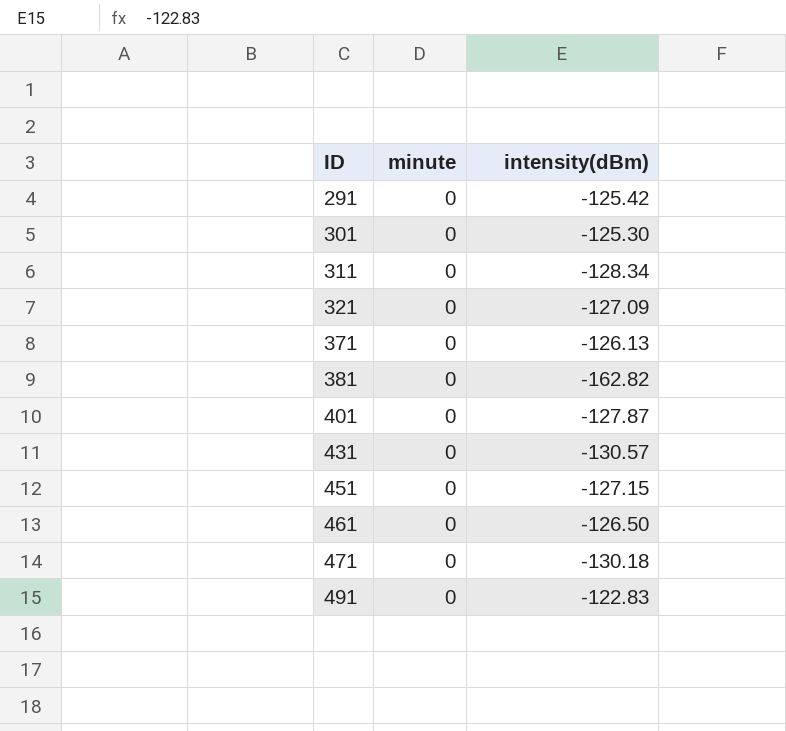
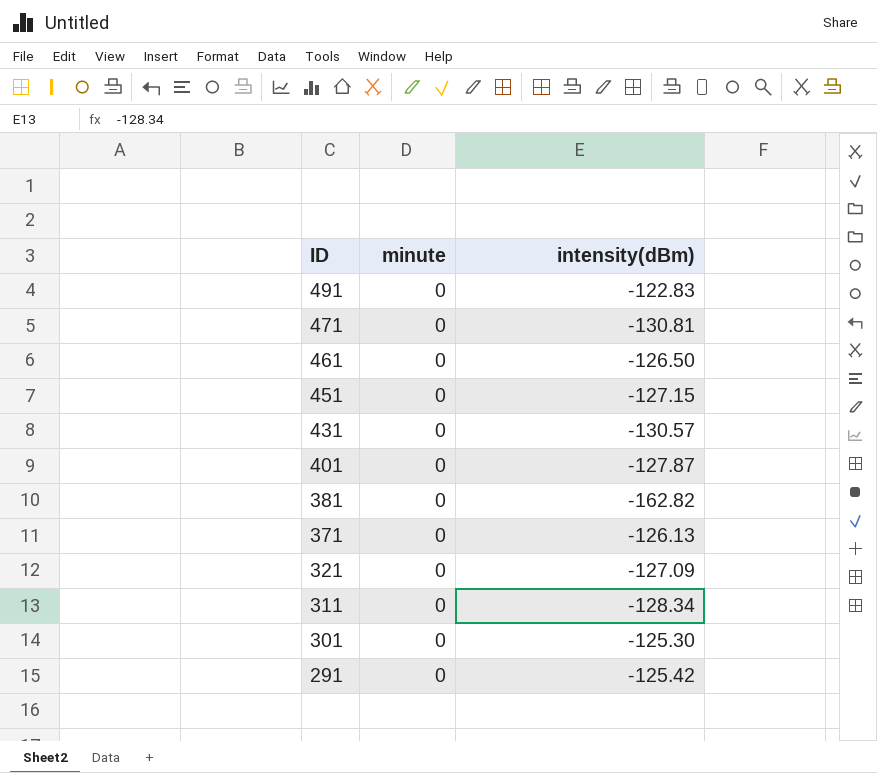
row order: ID ascending -> ID descending
471 | intensity(dBm): -130.18 -> -130.81

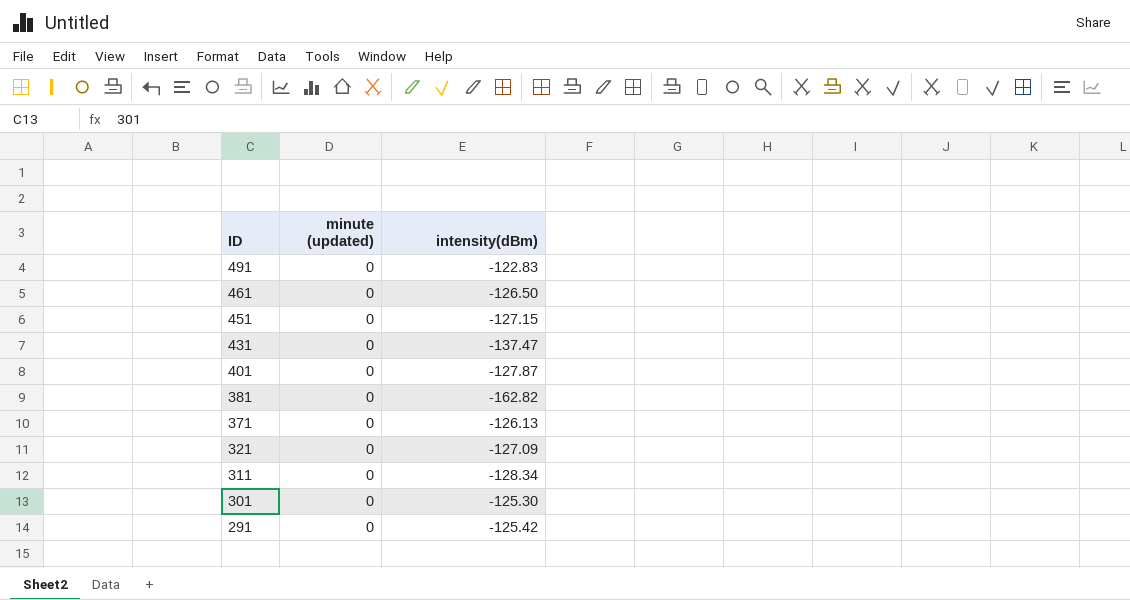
column name: minute -> minute (updated)
row 471: 0 | -130.81 -> none
431 | intensity(dBm): -130.57 -> -137.47

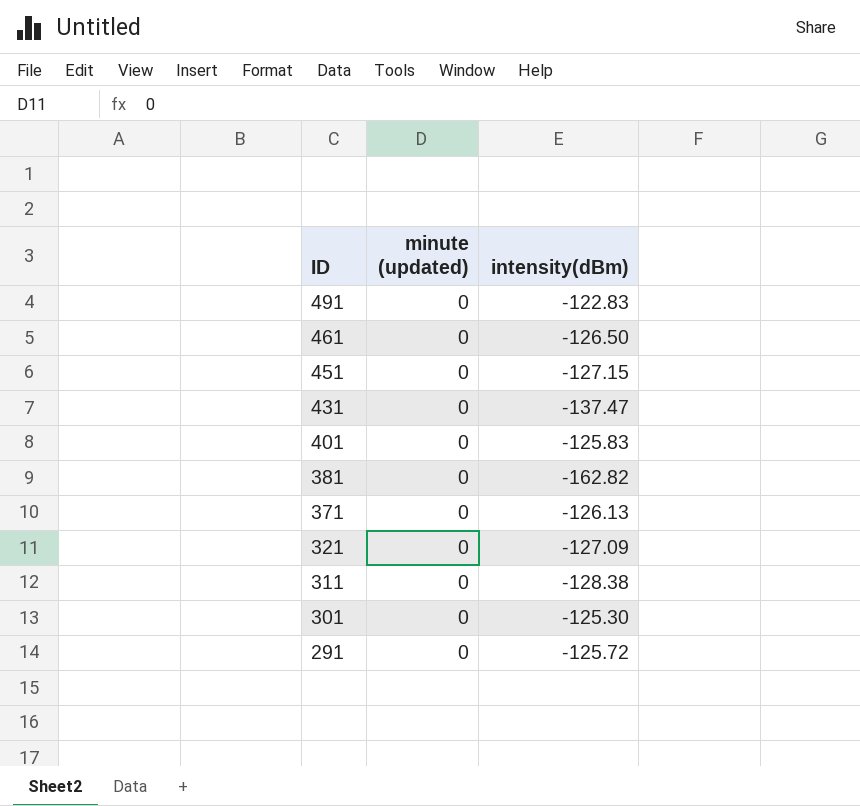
401 | intensity(dBm): -127.87 -> -125.83
311 | intensity(dBm): -128.34 -> -128.38
291 | intensity(dBm): -125.42 -> -125.72

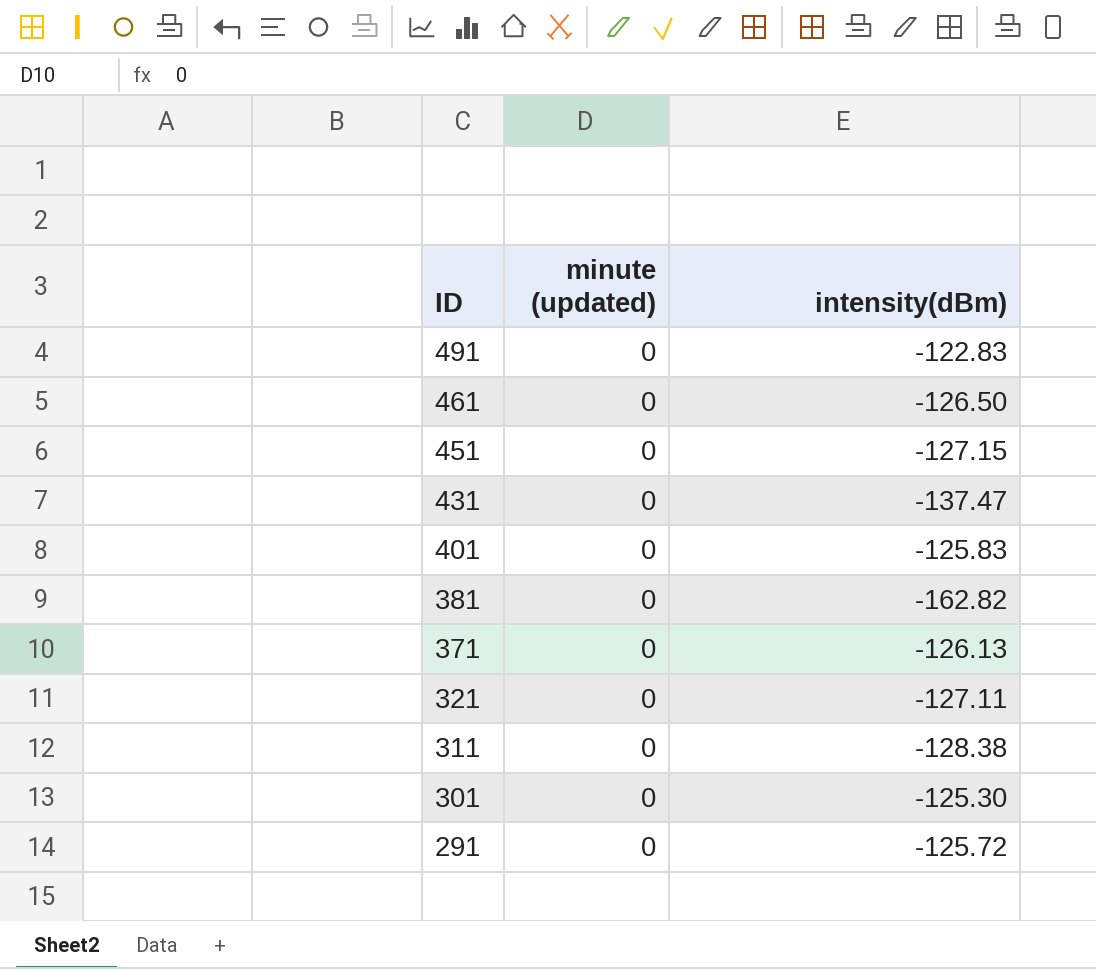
321 | intensity(dBm): -127.09 -> -127.11

